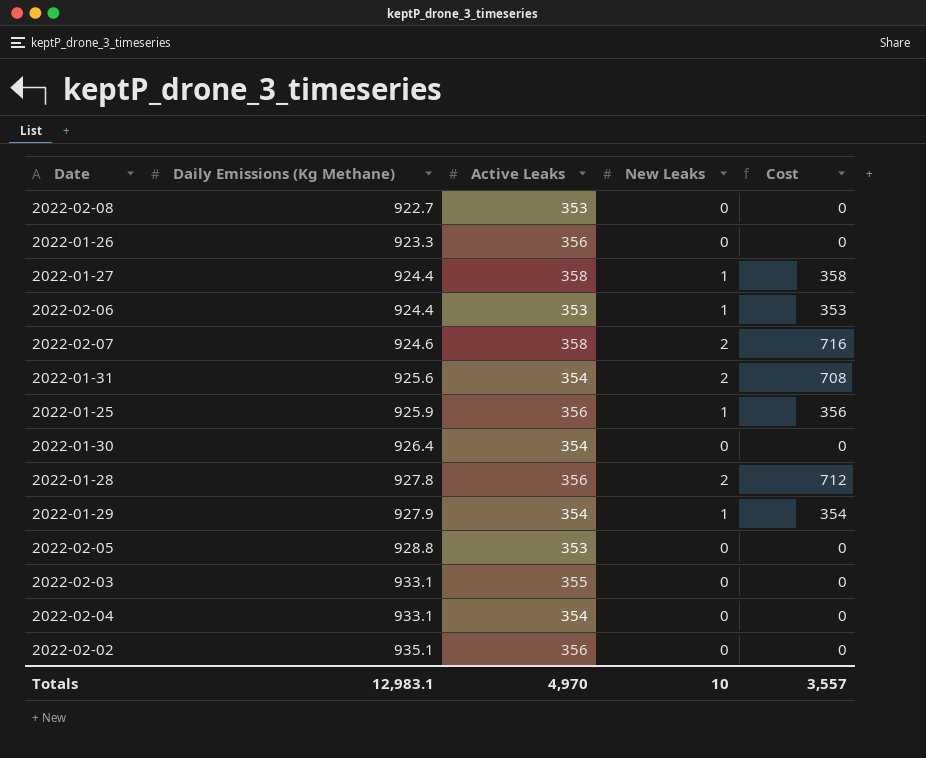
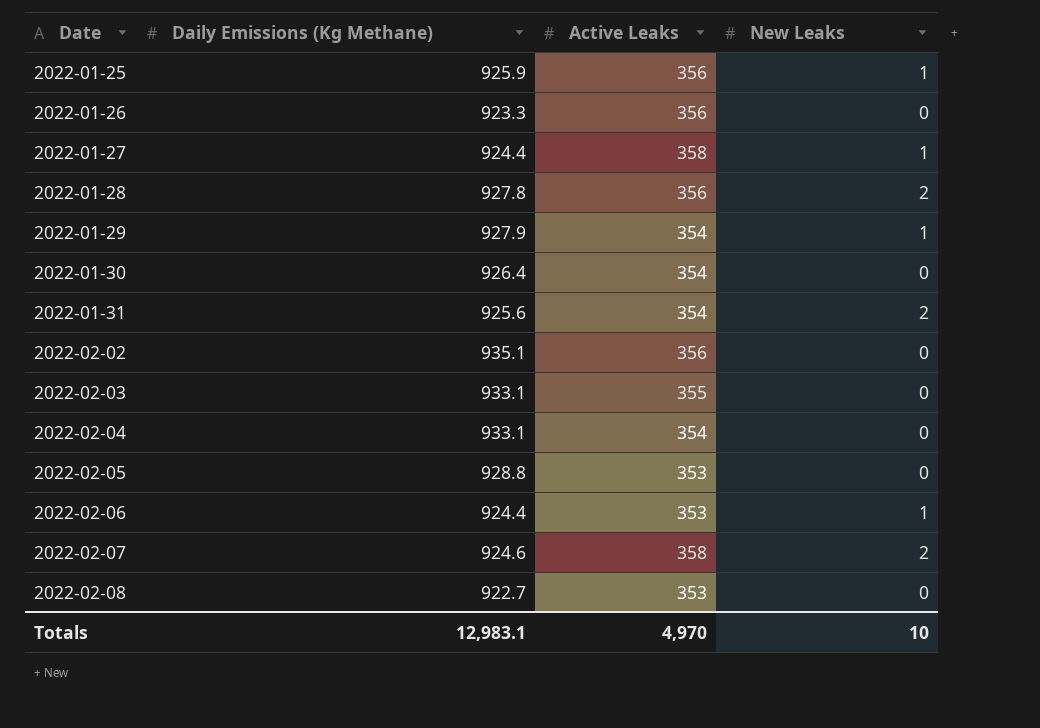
row order: Daily Emissions (Kg Methane) ascending -> Date ascending
column Cost | formula: [Active Leaks] * [New Leaks] -> none

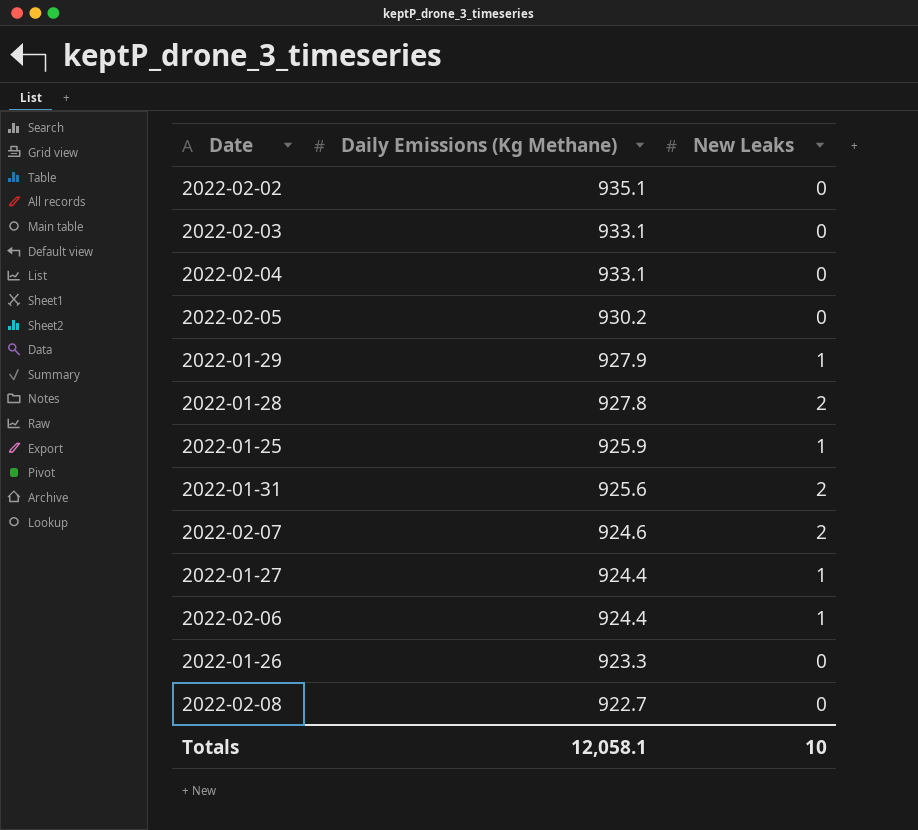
row order: Date ascending -> Daily Emissions (Kg Methane) descending
column Active Leaks | position: 3 -> none
row 2022-01-30: 926.4 | 354 | 0 -> none
2022-02-05 | Daily Emissions (Kg Methane): 928.8 -> 930.2
Totals | Daily Emissions (Kg Methane): 12,983.1 -> 12,058.1

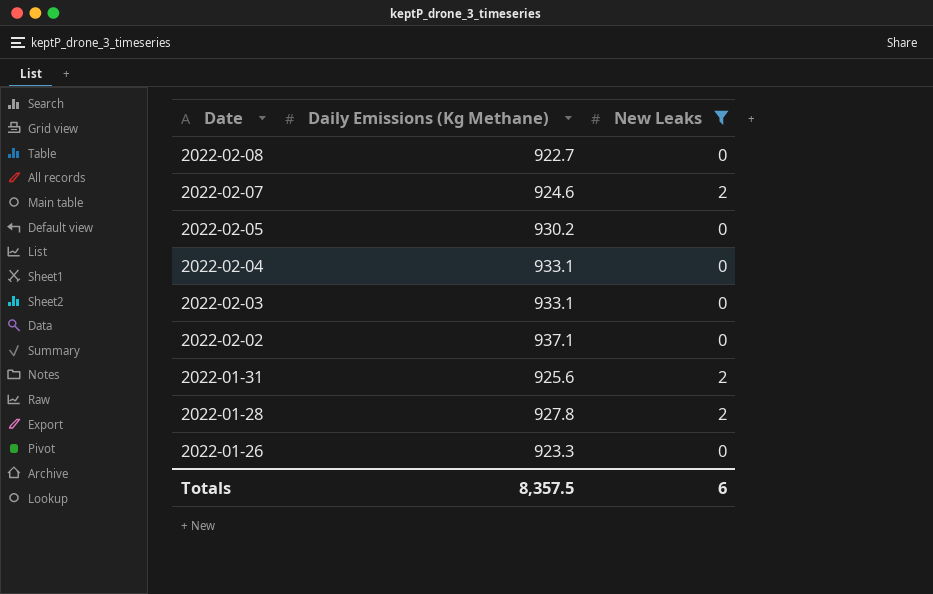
filter: none -> New Leaks != 1
row order: Daily Emissions (Kg Methane) descending -> Date descending
2022-02-02 | Daily Emissions (Kg Methane): 935.1 -> 937.1
Totals | Daily Emissions (Kg Methane): 12,058.1 -> 8,357.5
Totals | New Leaks: 10 -> 6

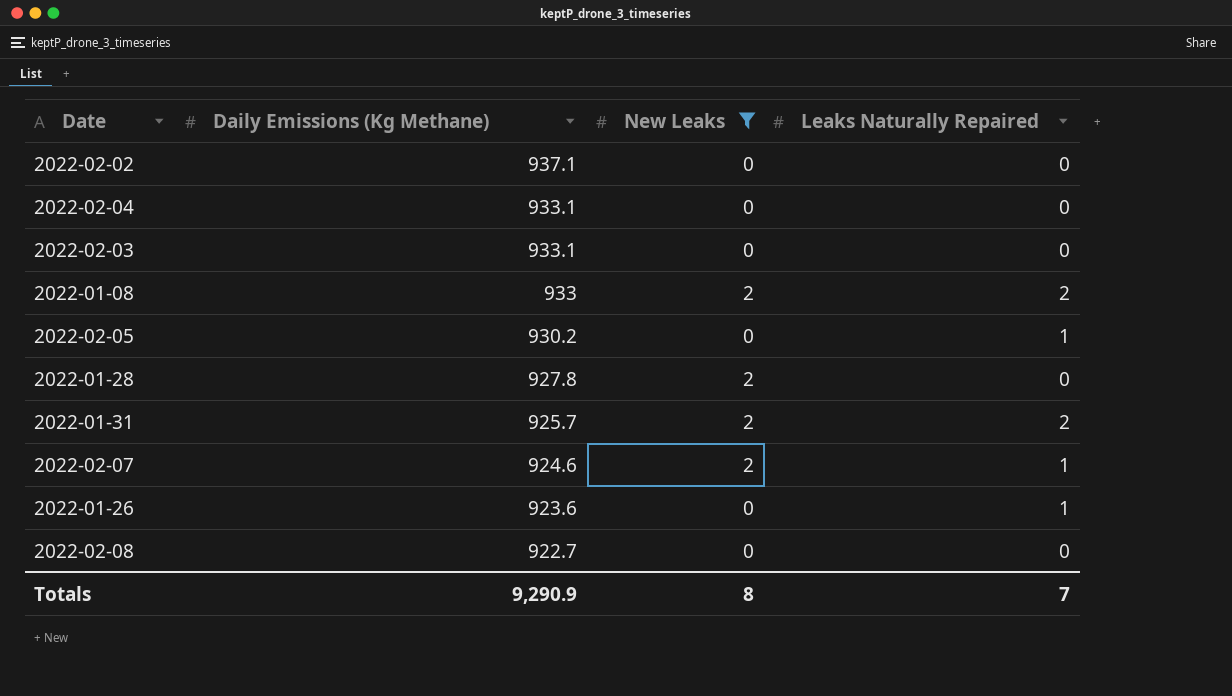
row order: Date descending -> Daily Emissions (Kg Methane) descending
column Leaks Naturally Repaired | position: none -> 4
row 2022-01-08: none -> 933 | 2 | 2
2022-01-31 | Daily Emissions (Kg Methane): 925.6 -> 925.7
2022-01-26 | Daily Emissions (Kg Methane): 923.3 -> 923.6
Totals | Daily Emissions (Kg Methane): 8,357.5 -> 9,290.9
Totals | New Leaks: 6 -> 8

